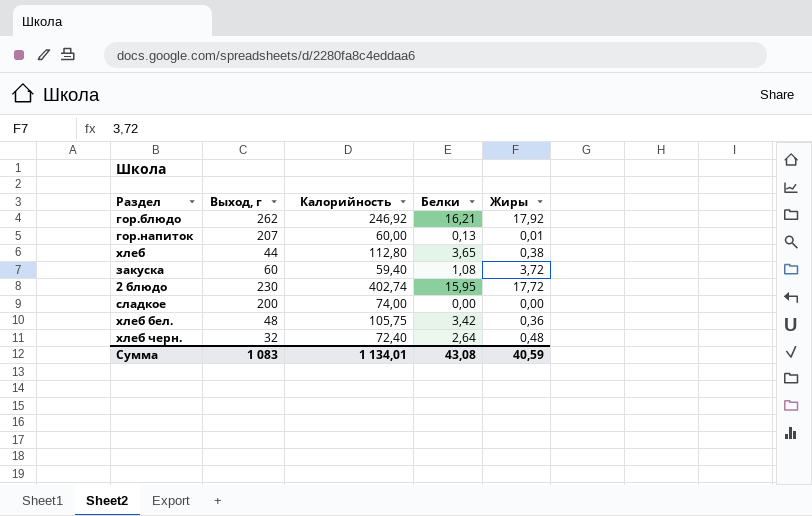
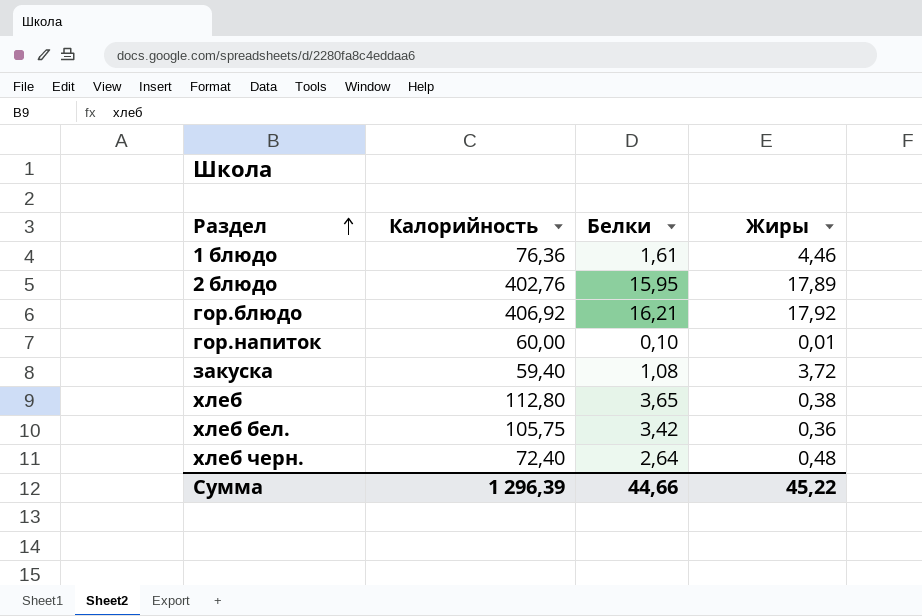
row order: none -> Раздел ascending
column Выход, г | position: 2 -> none
row сладкое: 200 | 74,00 | 0,00 | 0,00 -> none
row 1 блюдо: none -> 76,36 | 1,61 | 4,46
2 блюдо | Калорийность: 402,74 -> 402,76
2 блюдо | Жиры: 17,72 -> 17,89
гор.блюдо | Калорийность: 246,92 -> 406,92
гор.напиток | Белки: 0,13 -> 0,10
Сумма | Калорийность: 1 134,01 -> 1 296,39
Сумма | Белки: 43,08 -> 44,66
Сумма | Жиры: 40,59 -> 45,22

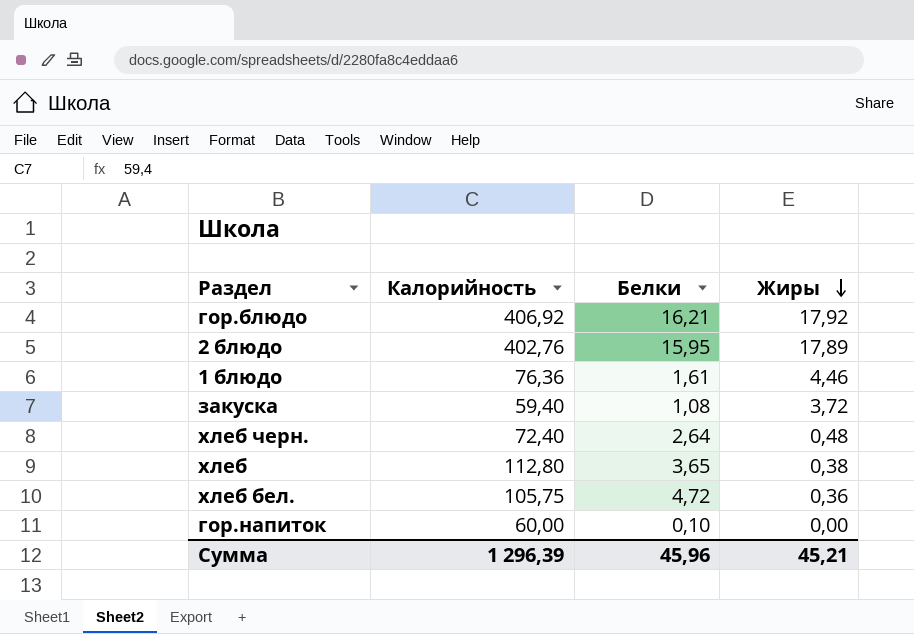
row order: Раздел ascending -> Жиры descending
хлеб бел. | Белки: 3,42 -> 4,72
гор.напиток | Жиры: 0,01 -> 0,00
Сумма | Белки: 44,66 -> 45,96
Сумма | Жиры: 45,22 -> 45,21

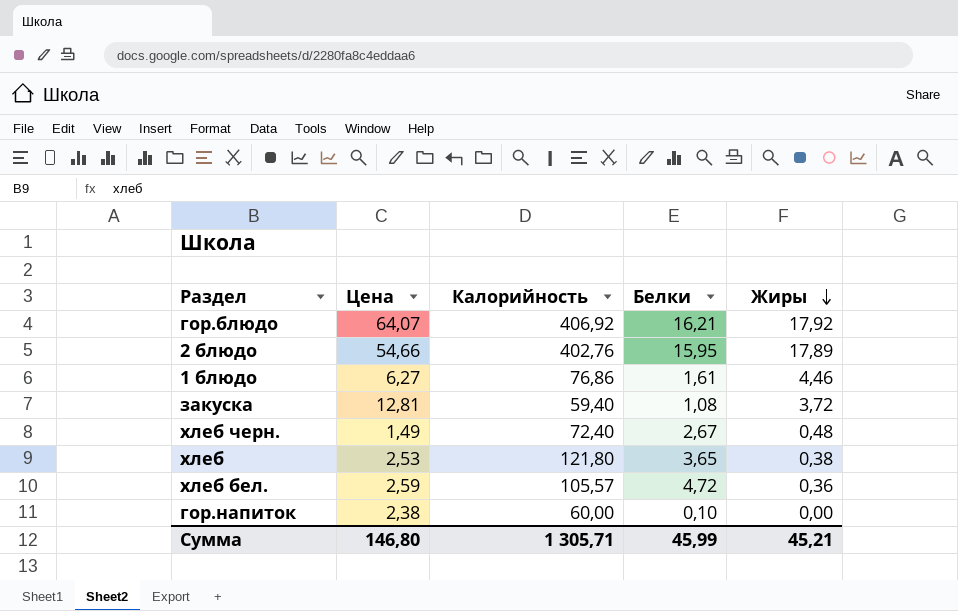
column Цена | position: none -> 2
1 блюдо | Калорийность: 76,36 -> 76,86
хлеб черн. | Белки: 2,64 -> 2,67
хлеб | Калорийность: 112,80 -> 121,80
хлеб бел. | Калорийность: 105,75 -> 105,57
Сумма | Калорийность: 1 296,39 -> 1 305,71
Сумма | Белки: 45,96 -> 45,99

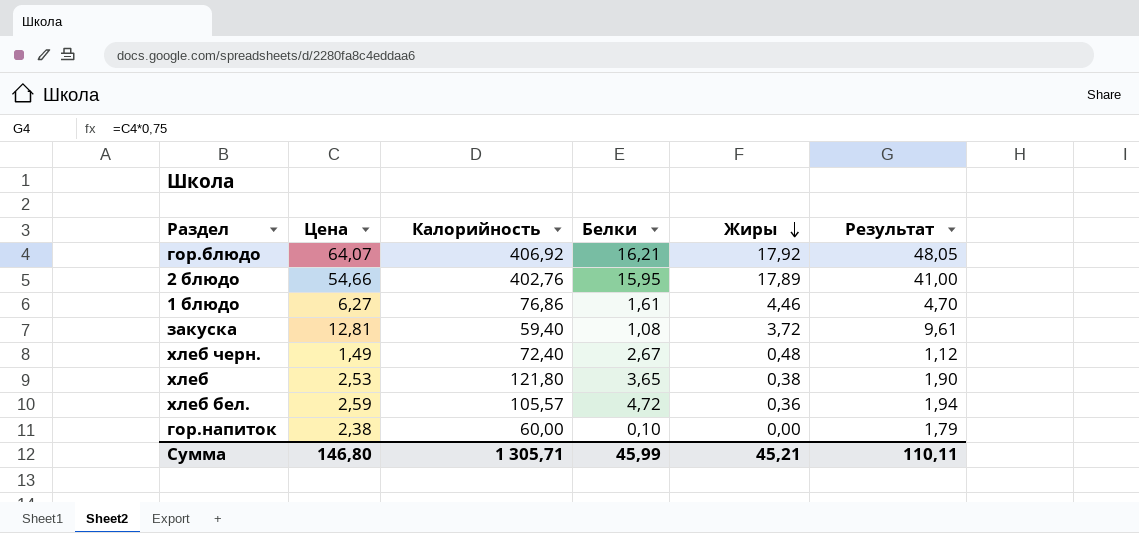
column Результат | formula: none -> [Цена] * 0,75

